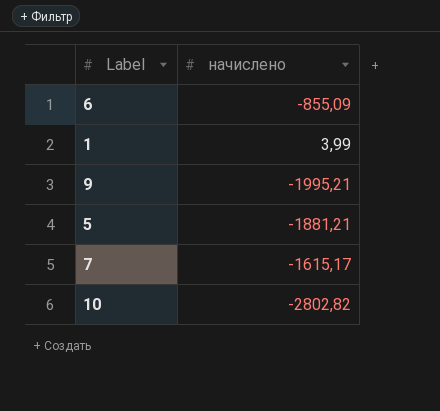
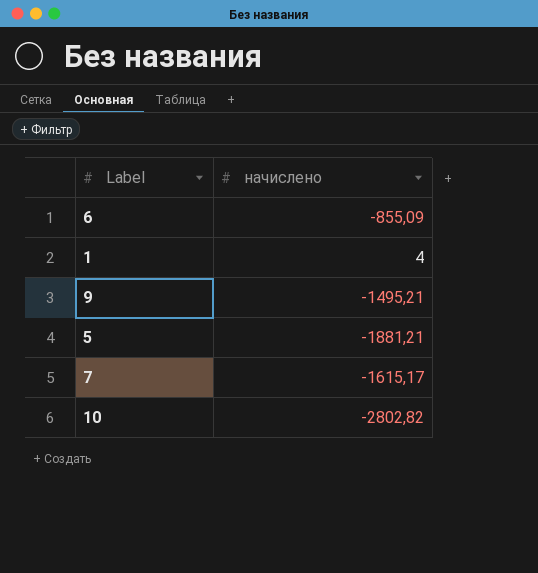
1 | начислено: 3,99 -> 4
9 | начислено: -1995,21 -> -1495,21

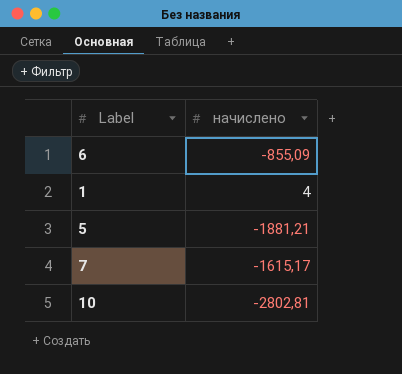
row 9: -1495,21 -> none
10 | начислено: -2802,82 -> -2802,81

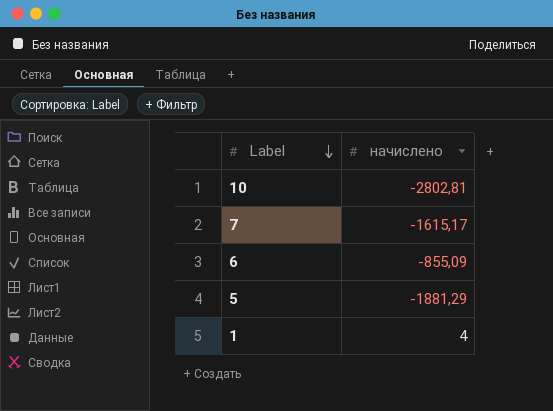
row order: none -> Label descending
5 | начислено: -1881,21 -> -1881,29

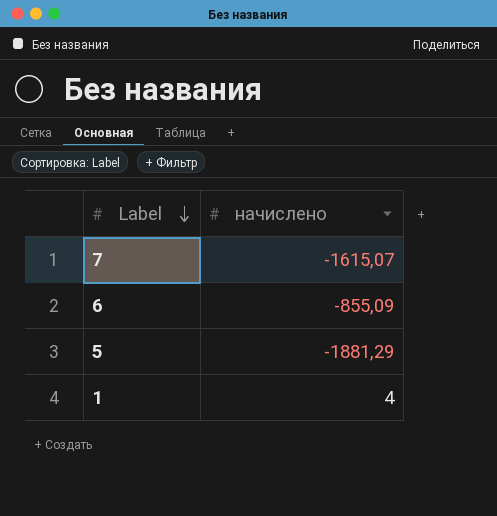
row 10: -2802,81 -> none
7 | начислено: -1615,17 -> -1615,07

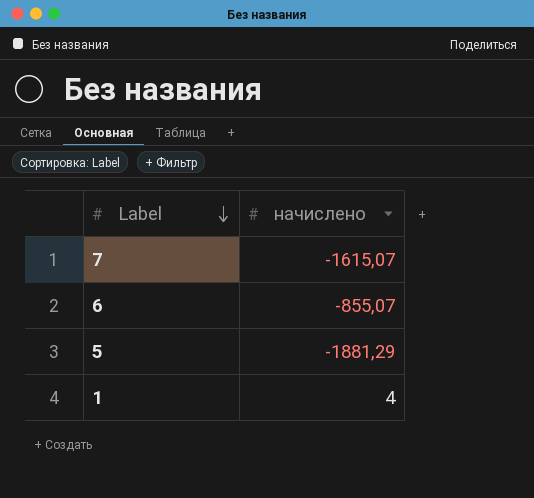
6 | начислено: -855,09 -> -855,07

